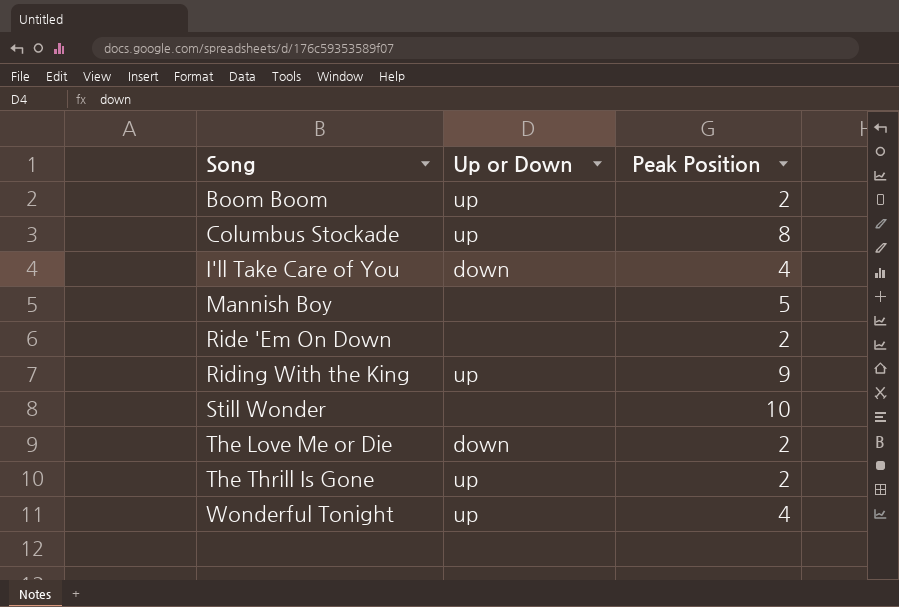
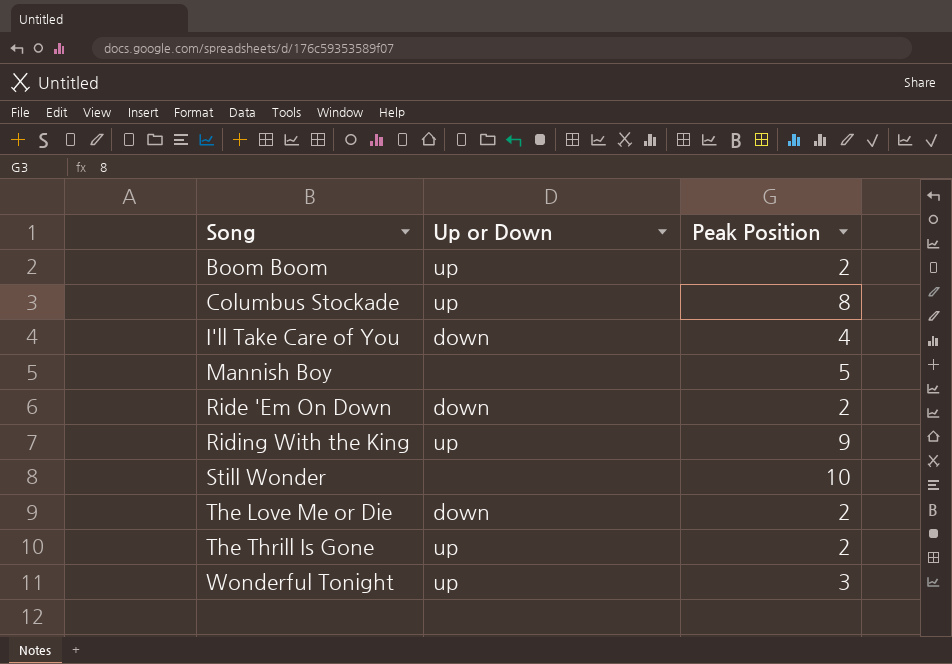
Ride 'Em On Down | Up or Down: none -> down
Wonderful Tonight | Peak Position: 4 -> 3

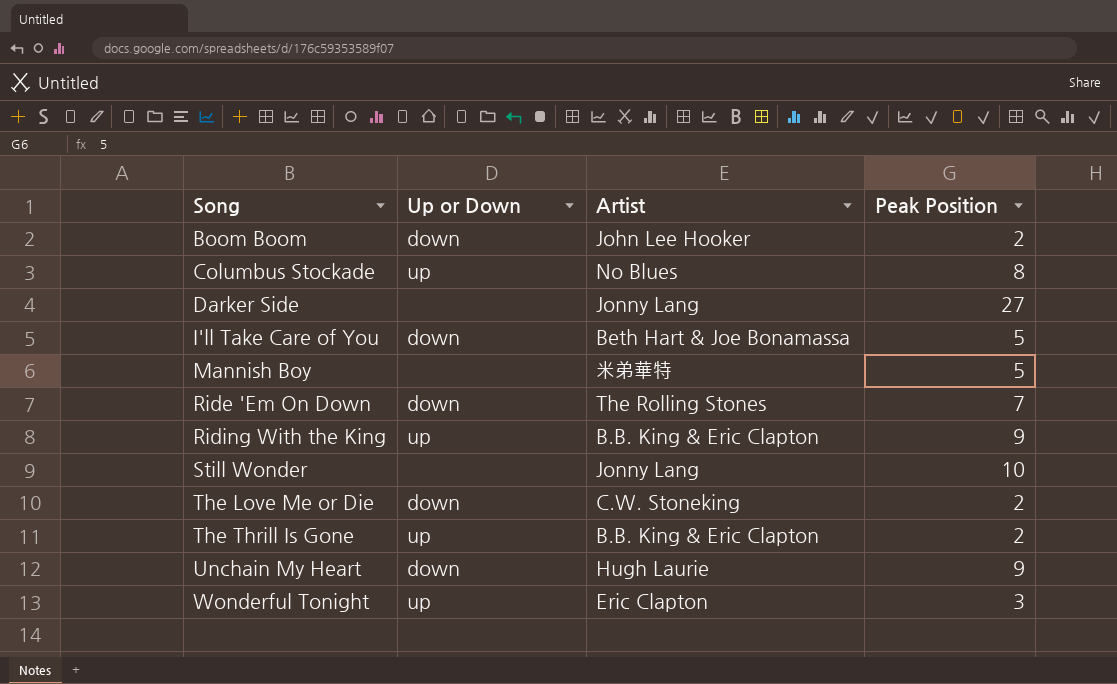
column Artist | position: none -> 3
Boom Boom | Up or Down: up -> down
row Darker Side: none -> none | Jonny Lang | 27
I'll Take Care of You | Peak Position: 4 -> 5
Ride 'Em On Down | Peak Position: 2 -> 7
row Unchain My Heart: none -> down | Hugh Laurie | 9

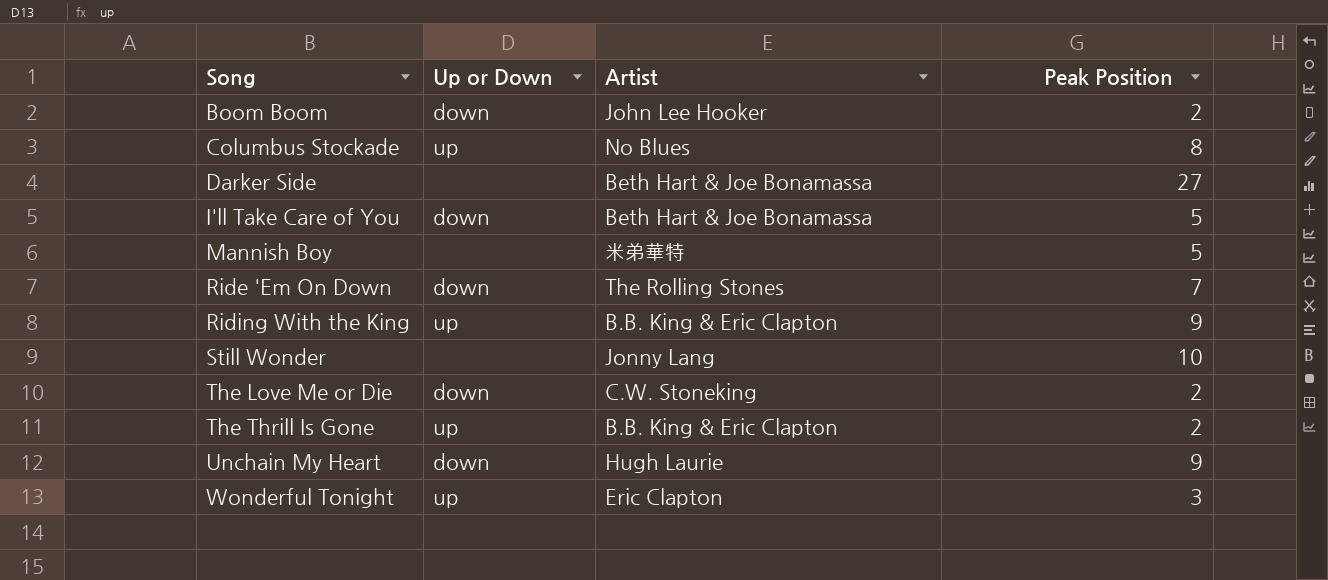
Darker Side | Artist: Jonny Lang -> Beth Hart & Joe Bonamassa

